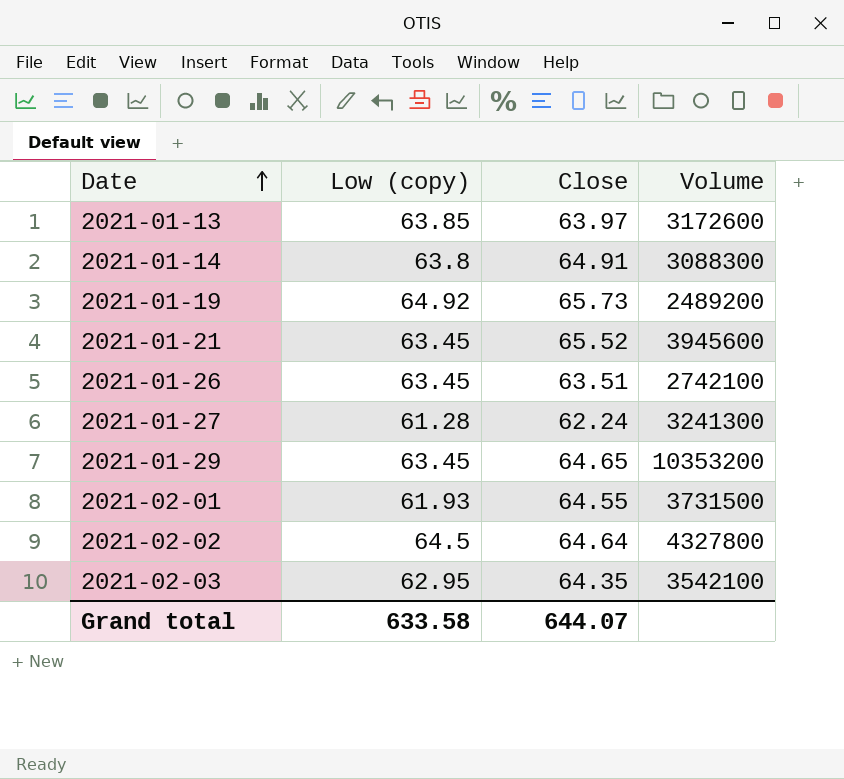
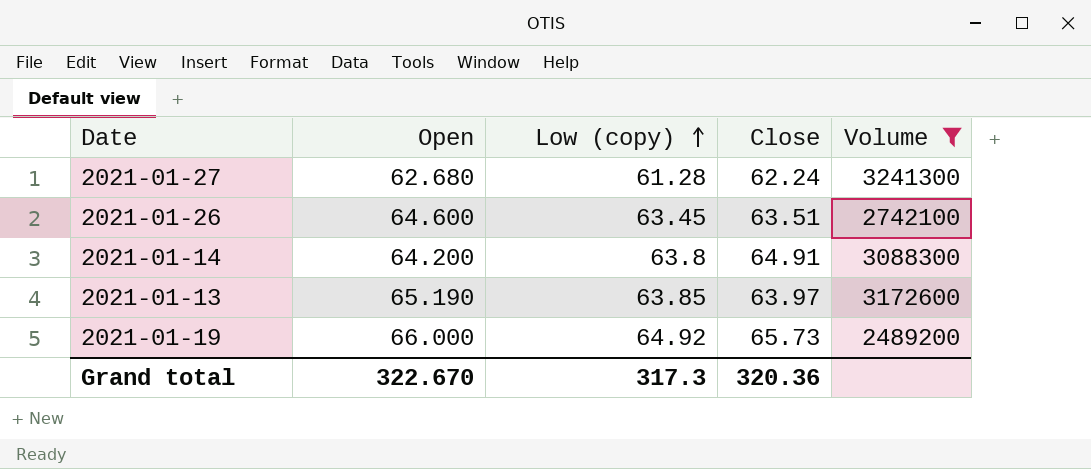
filter: none -> Volume <= 3241300
row order: Date ascending -> Low (copy) ascending
column Open | position: none -> 2
Grand total | Low (copy): 633.58 -> 317.3
Grand total | Close: 644.07 -> 320.36

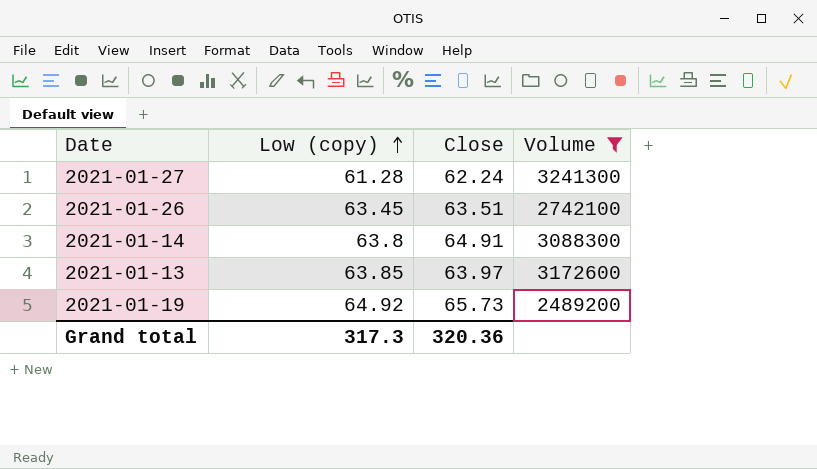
column Open | position: 2 -> none

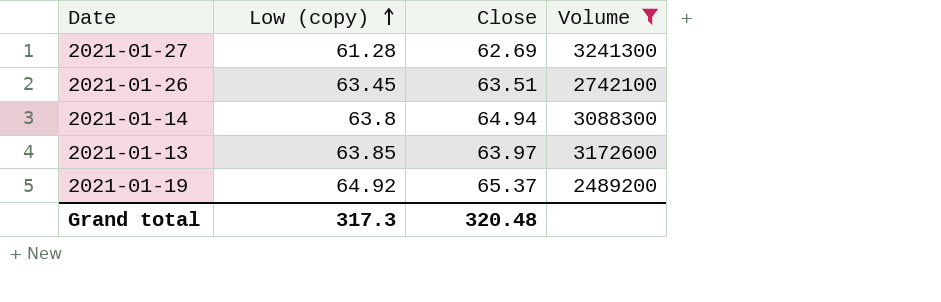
2021-01-27 | Close: 62.24 -> 62.69
2021-01-14 | Close: 64.91 -> 64.94
2021-01-19 | Close: 65.73 -> 65.37
Grand total | Close: 320.36 -> 320.48

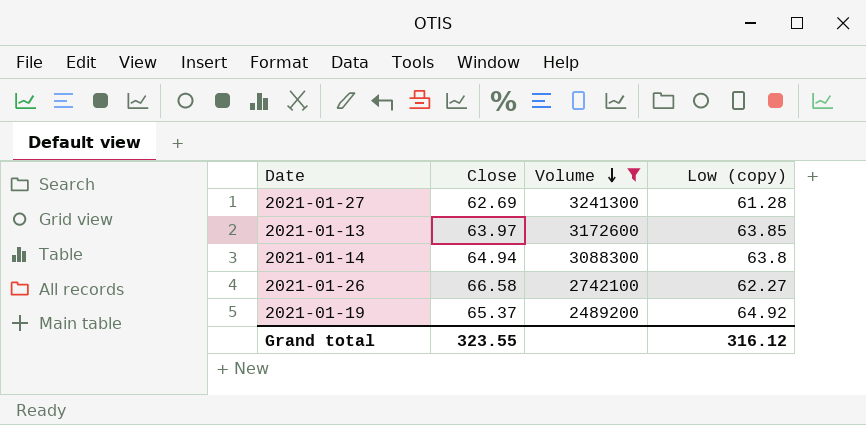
row order: Low (copy) ascending -> Volume descending
column Low (copy) | position: 2 -> 4
2021-01-26 | Close: 63.51 -> 66.58
2021-01-26 | Low (copy): 63.45 -> 62.27
Grand total | Close: 320.48 -> 323.55
Grand total | Low (copy): 317.3 -> 316.12

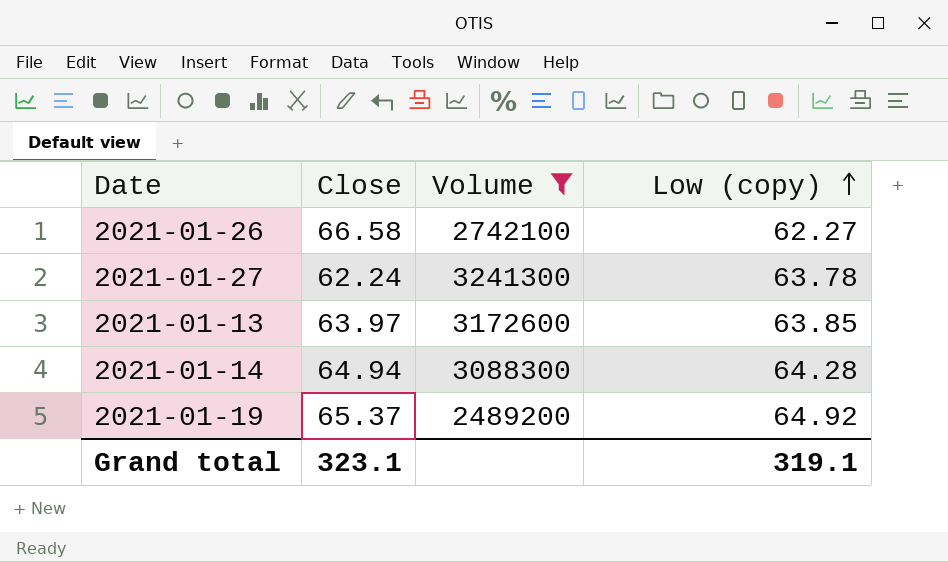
row order: Volume descending -> Low (copy) ascending
2021-01-27 | Close: 62.69 -> 62.24
2021-01-27 | Low (copy): 61.28 -> 63.78
2021-01-14 | Low (copy): 63.8 -> 64.28
Grand total | Close: 323.55 -> 323.1
Grand total | Low (copy): 316.12 -> 319.1

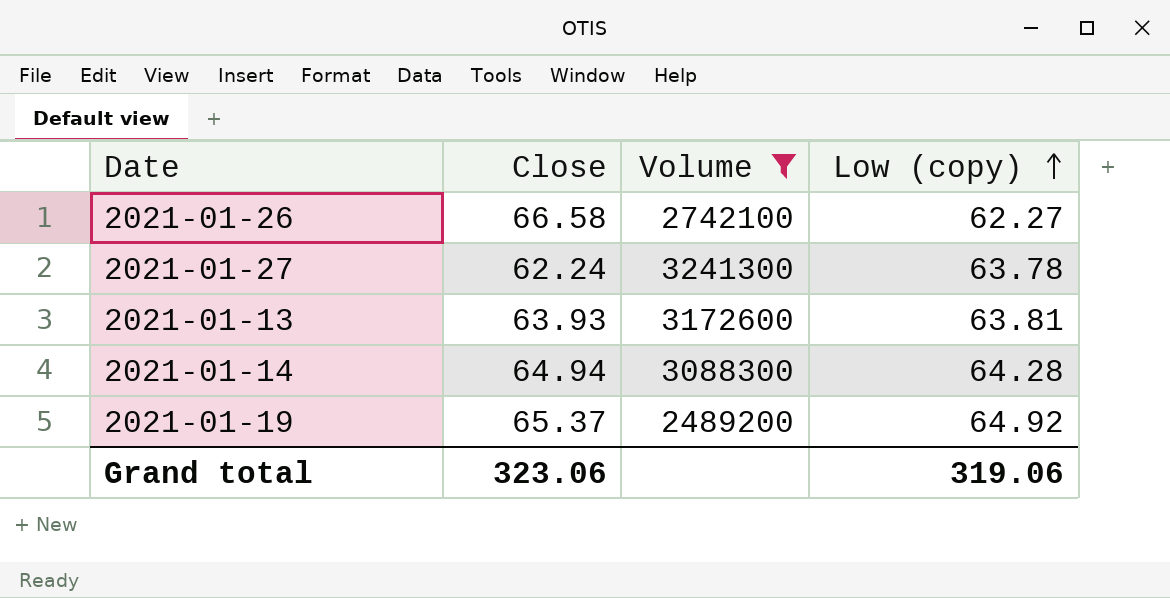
2021-01-13 | Close: 63.97 -> 63.93
2021-01-13 | Low (copy): 63.85 -> 63.81
Grand total | Close: 323.1 -> 323.06
Grand total | Low (copy): 319.1 -> 319.06

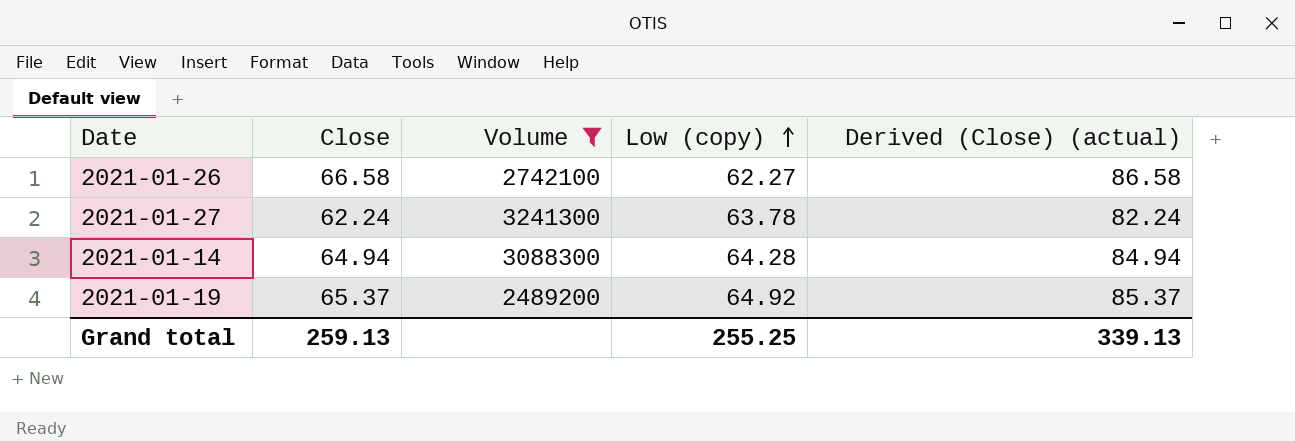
column Derived (Close) (actual) | formula: none -> [Close] + 20
row 2021-01-13: 63.93 | 3172600 | 63.81 -> none
Grand total | Close: 323.06 -> 259.13
Grand total | Low (copy): 319.06 -> 255.25

